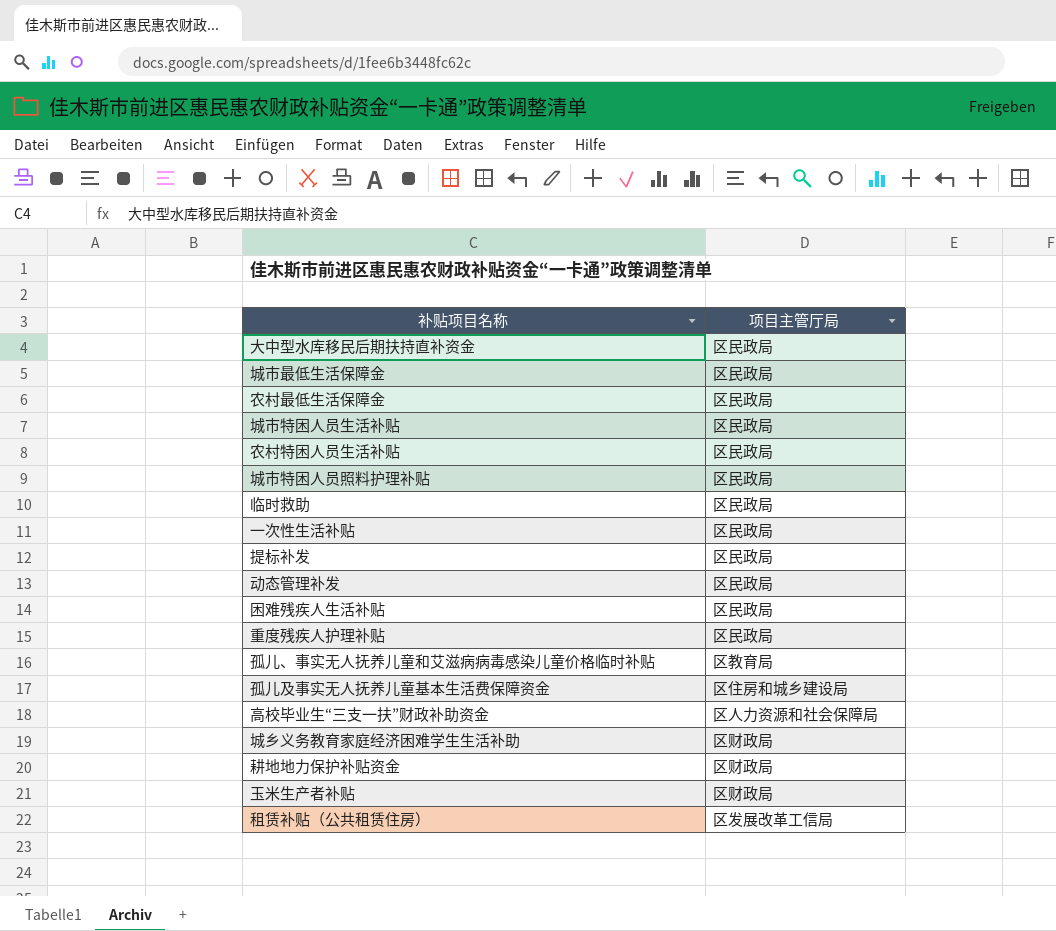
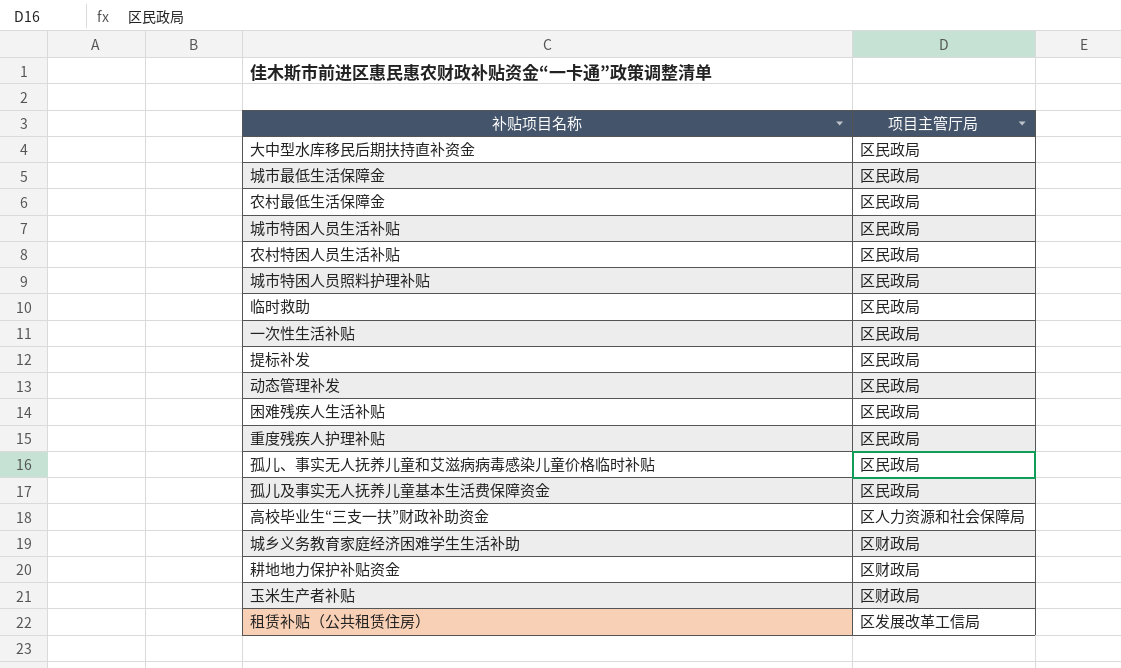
孤儿、事实无人抚养儿童和艾滋病病毒感染儿童价格临时补贴 | 项目主管厅局: 区教育局 -> 区民政局
孤儿及事实无人抚养儿童基本生活费保障资金 | 项目主管厅局: 区住房和城乡建设局 -> 区民政局

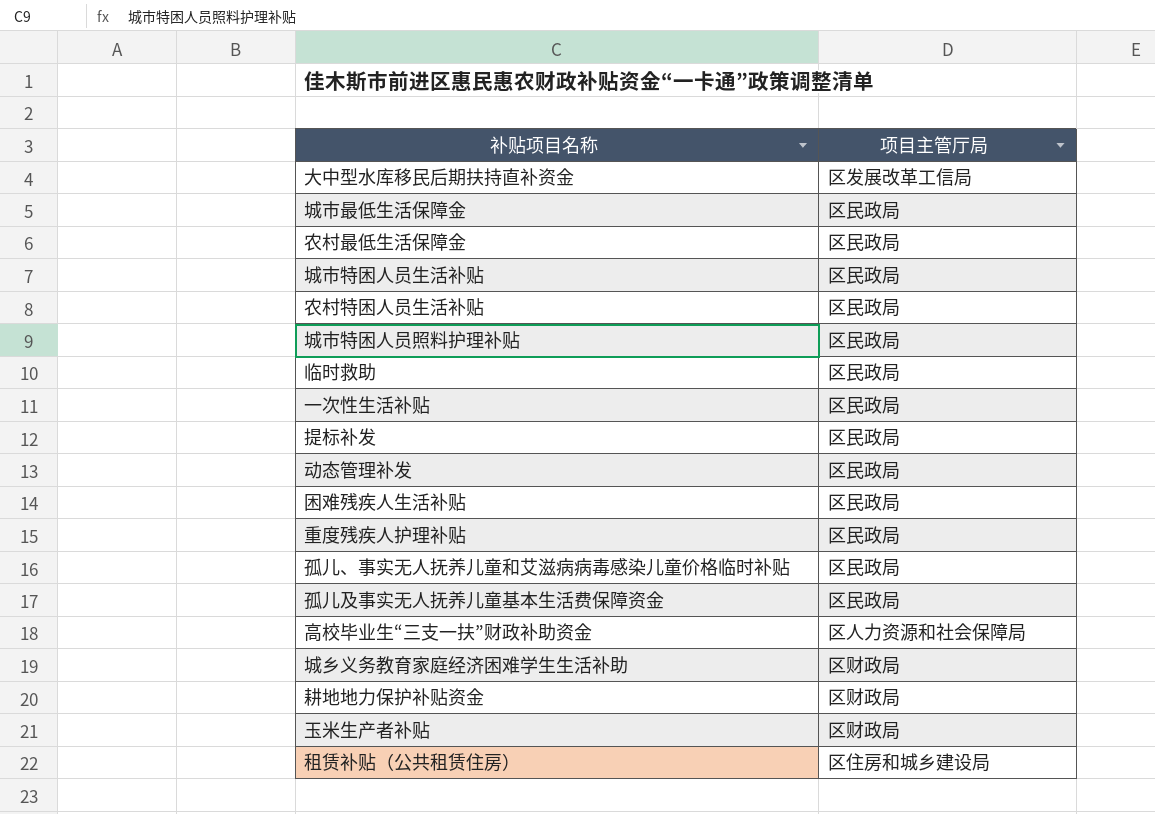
大中型水库移民后期扶持直补资金 | 项目主管厅局: 区民政局 -> 区发展改革工信局
租赁补贴（公共租赁住房） | 项目主管厅局: 区发展改革工信局 -> 区住房和城乡建设局

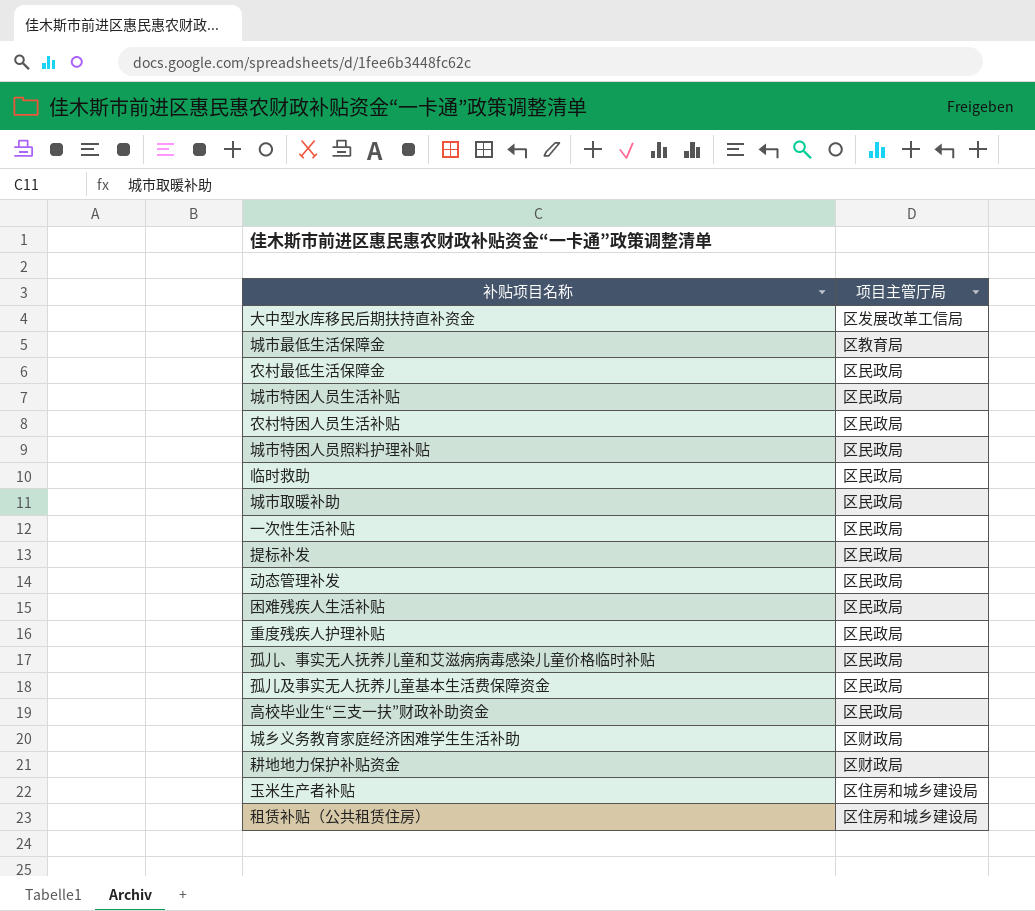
城市最低生活保障金 | 项目主管厅局: 区民政局 -> 区教育局
row 城市取暖补助: none -> 区民政局
高校毕业生“三支一扶”财政补助资金 | 项目主管厅局: 区人力资源和社会保障局 -> 区民政局
玉米生产者补贴 | 项目主管厅局: 区财政局 -> 区住房和城乡建设局

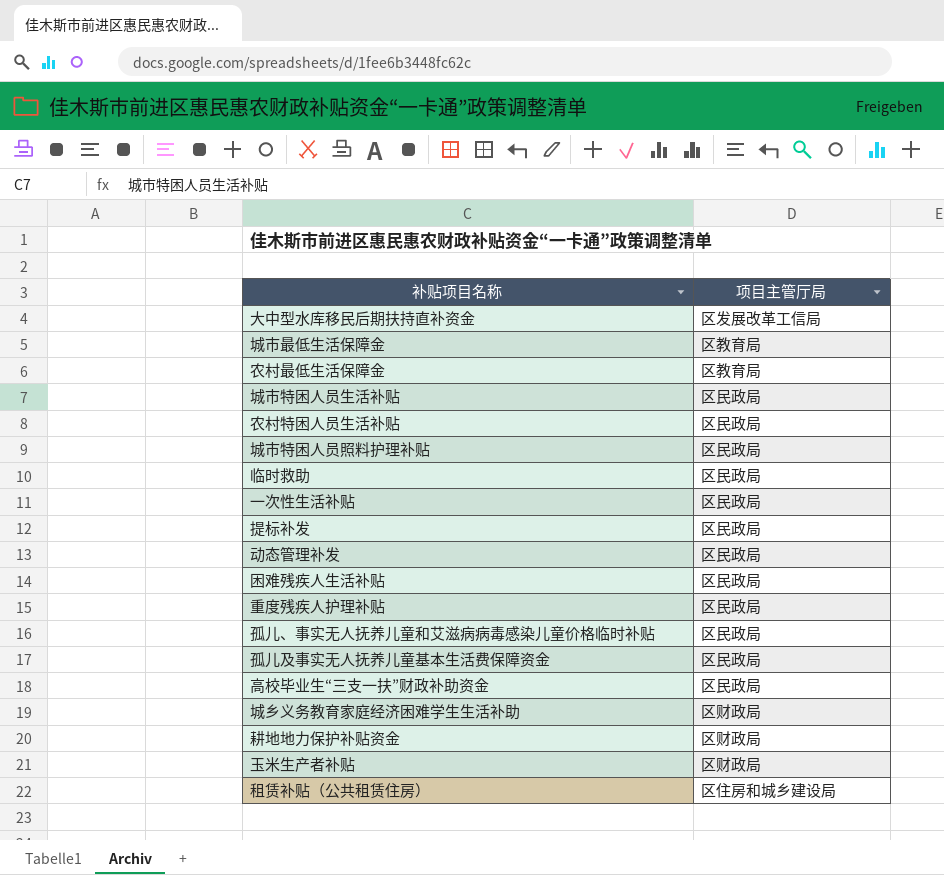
row 城市取暖补助: 区民政局 -> none
农村最低生活保障金 | 项目主管厅局: 区民政局 -> 区教育局
玉米生产者补贴 | 项目主管厅局: 区住房和城乡建设局 -> 区财政局

